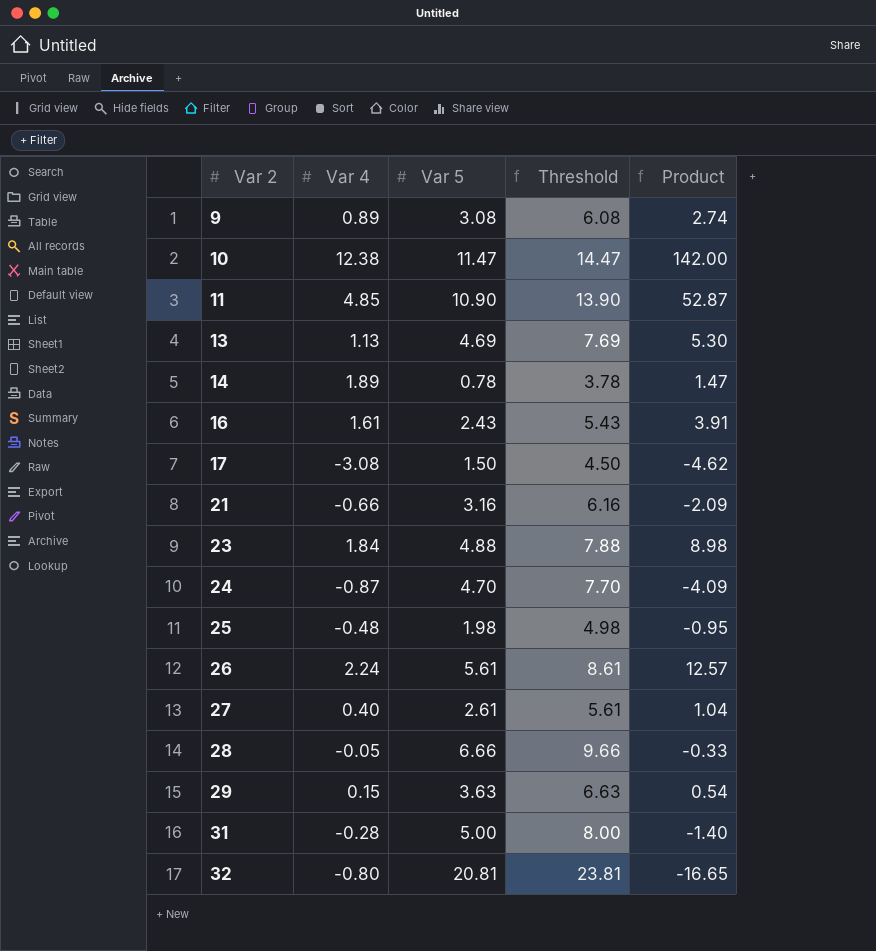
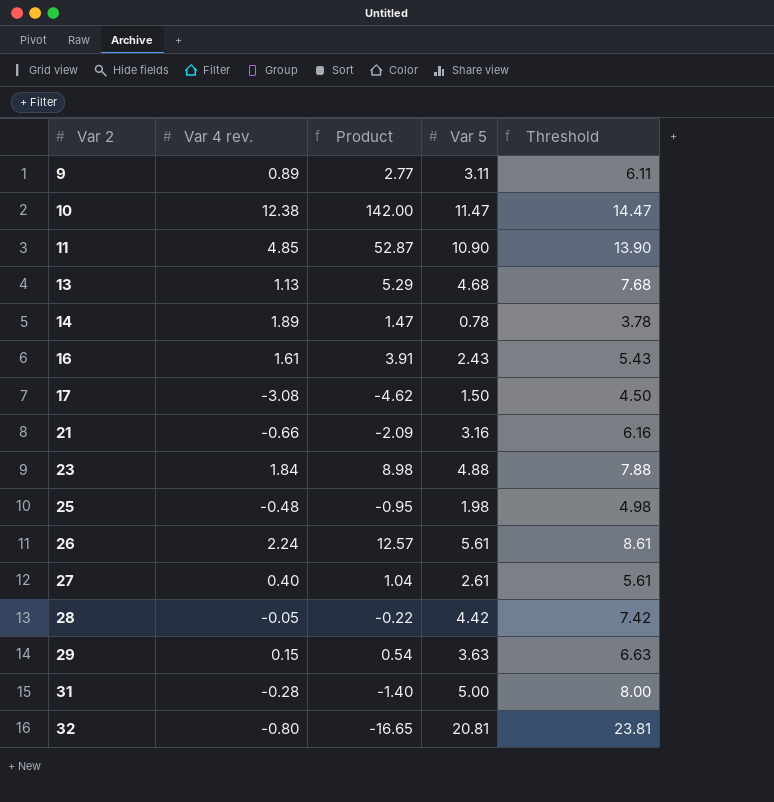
column name: Var 4 -> Var 4 rev.
column Product | position: 5 -> 3
row 24: -0.87 | 4.70 | 7.70 | -4.09 -> none
9 | Product: 2.74 -> 2.77
9 | Var 5: 3.08 -> 3.11
9 | Threshold: 6.08 -> 6.11
13 | Product: 5.30 -> 5.29
13 | Var 5: 4.69 -> 4.68
13 | Threshold: 7.69 -> 7.68
28 | Product: -0.33 -> -0.22
28 | Var 5: 6.66 -> 4.42
28 | Threshold: 9.66 -> 7.42

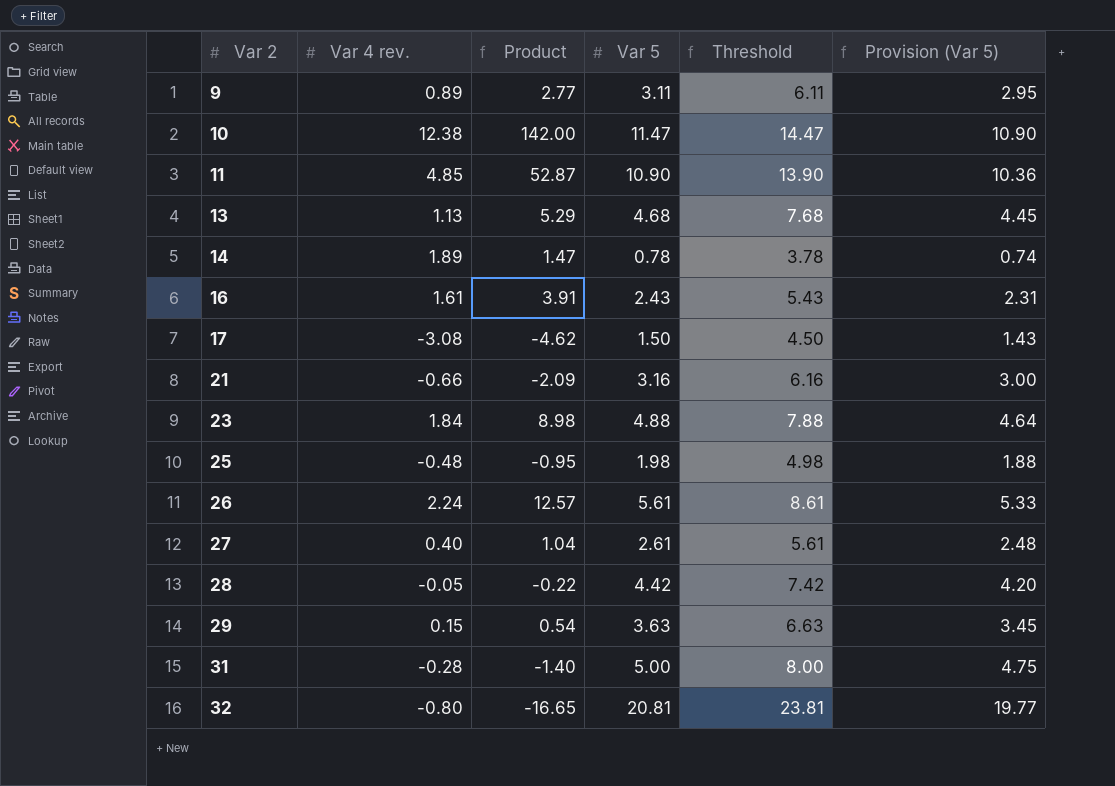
column Provision (Var 5) | formula: none -> [Var 5] * 0.95

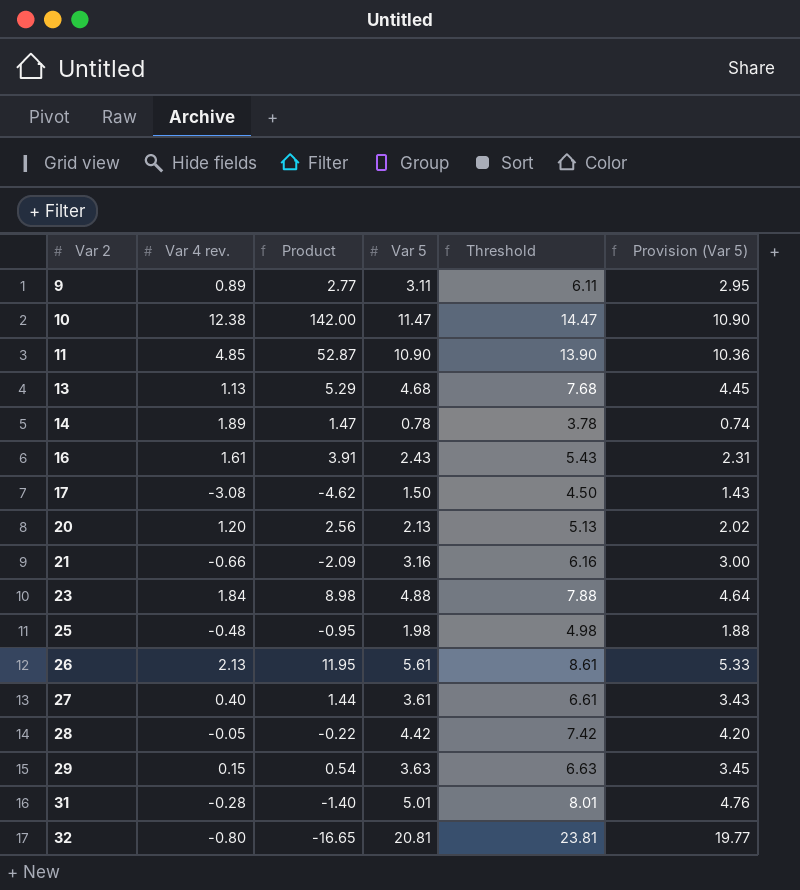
row 20: none -> 1.20 | 2.56 | 2.13 | 5.13 | 2.02
26 | Var 4 rev.: 2.24 -> 2.13
26 | Product: 12.57 -> 11.95
27 | Product: 1.04 -> 1.44
27 | Var 5: 2.61 -> 3.61
27 | Threshold: 5.61 -> 6.61
27 | Provision (Var 5): 2.48 -> 3.43
31 | Var 5: 5.00 -> 5.01
31 | Threshold: 8.00 -> 8.01
31 | Provision (Var 5): 4.75 -> 4.76

